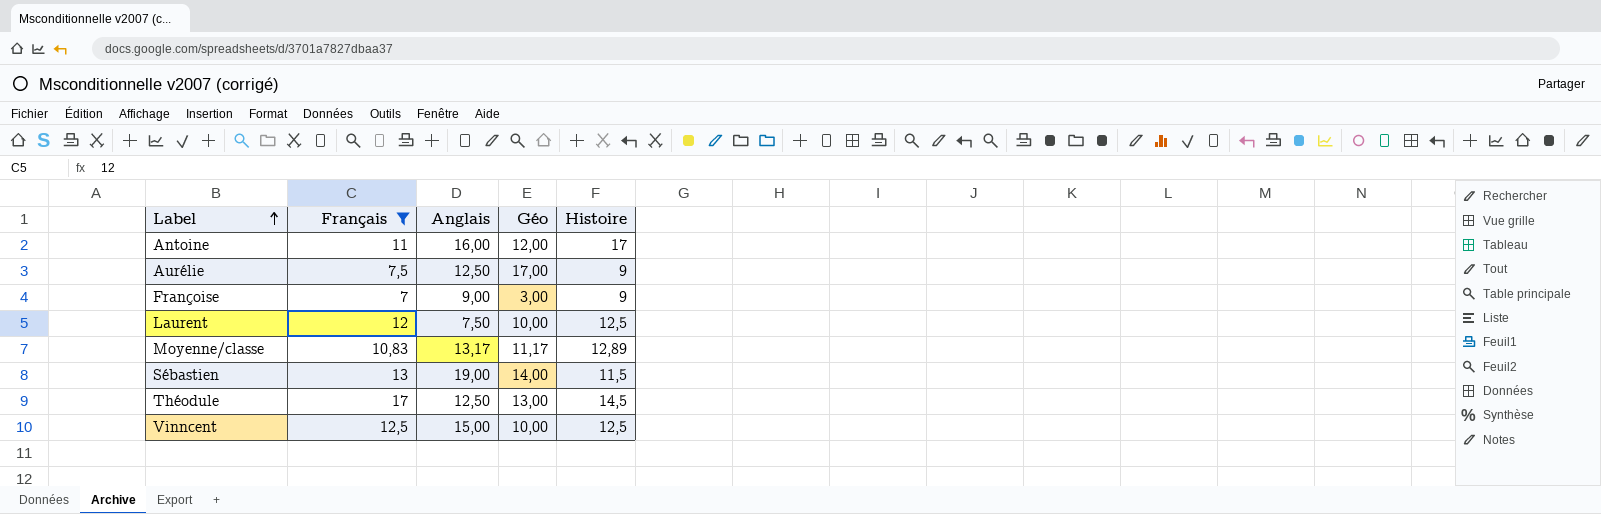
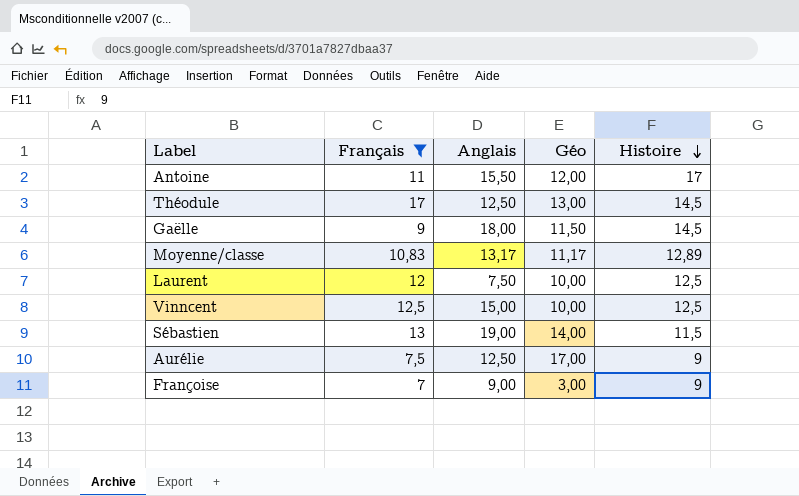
row order: Label ascending -> Histoire descending
Antoine | Anglais: 16,00 -> 15,50
row Gaëlle: none -> 9 | 18,00 | 11,50 | 14,5

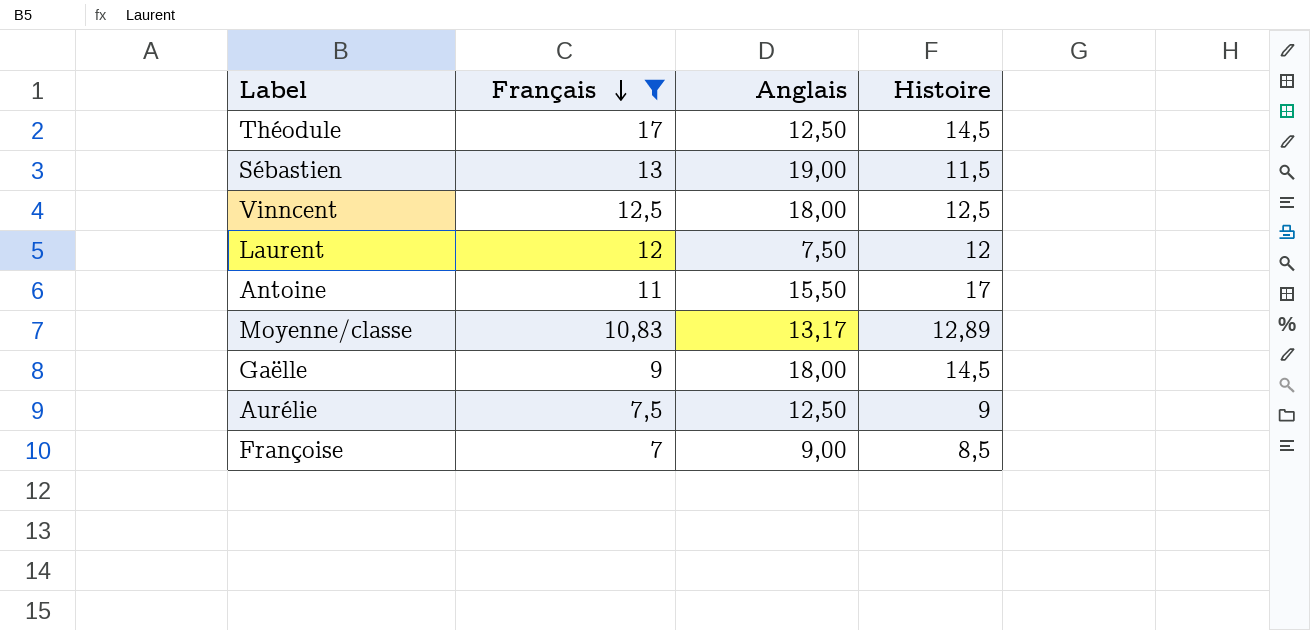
row order: Histoire descending -> Français descending
column Géo | position: 4 -> none
Vinncent | Anglais: 15,00 -> 18,00
Laurent | Histoire: 12,5 -> 12
Françoise | Histoire: 9 -> 8,5

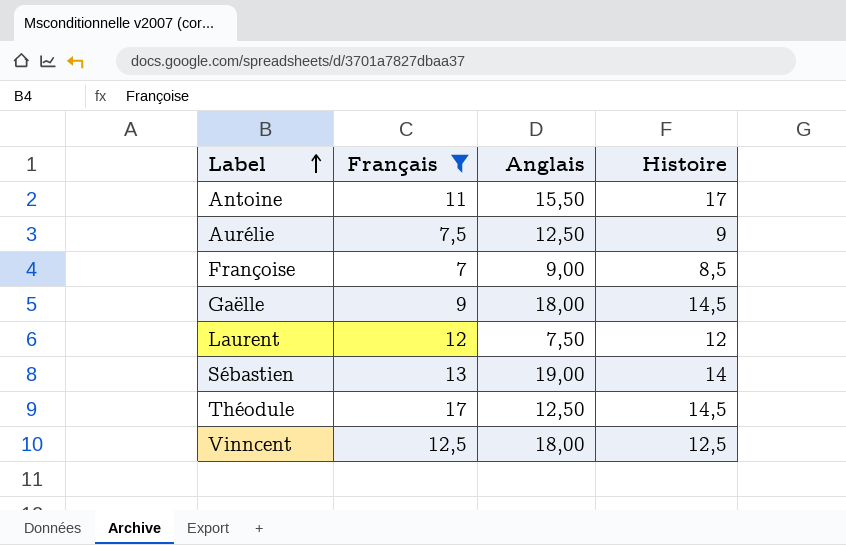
row order: Français descending -> Label ascending
row Moyenne/classe: 10,83 | 13,17 | 12,89 -> none
Sébastien | Histoire: 11,5 -> 14

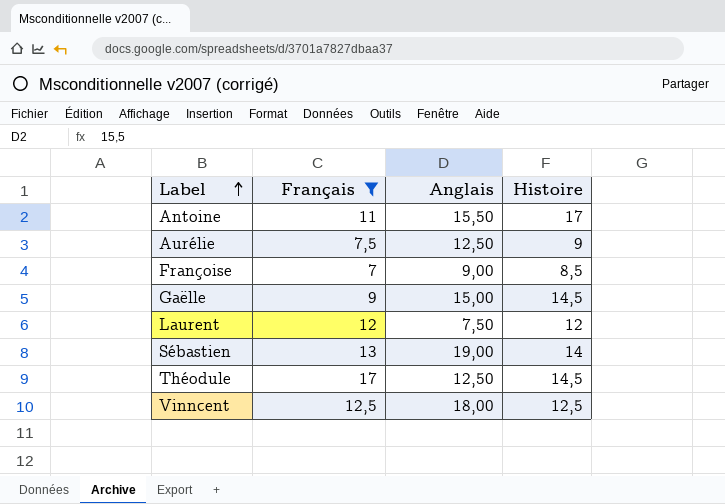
Gaëlle | Anglais: 18,00 -> 15,00

